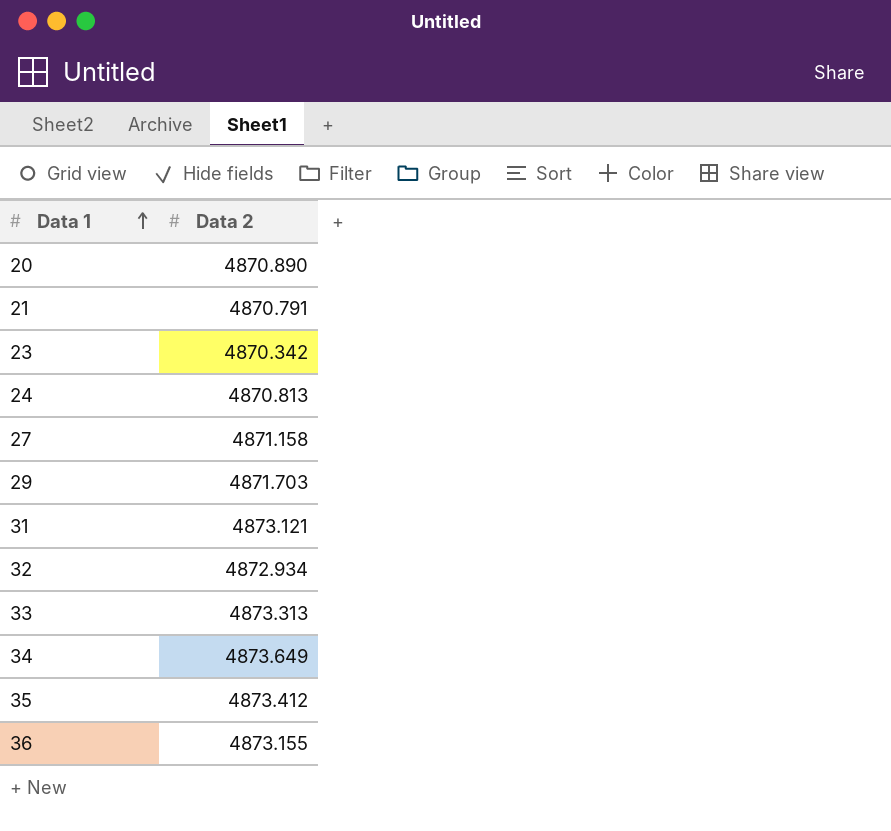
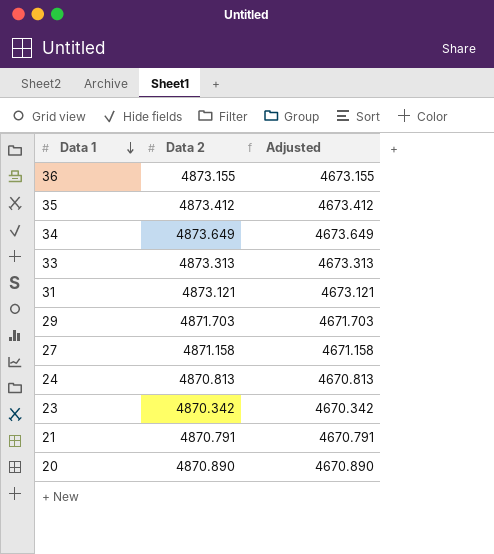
row order: Data 1 ascending -> Data 1 descending
column Adjusted | formula: none -> [Data 2] - 200
row 32: 4872.934 -> none

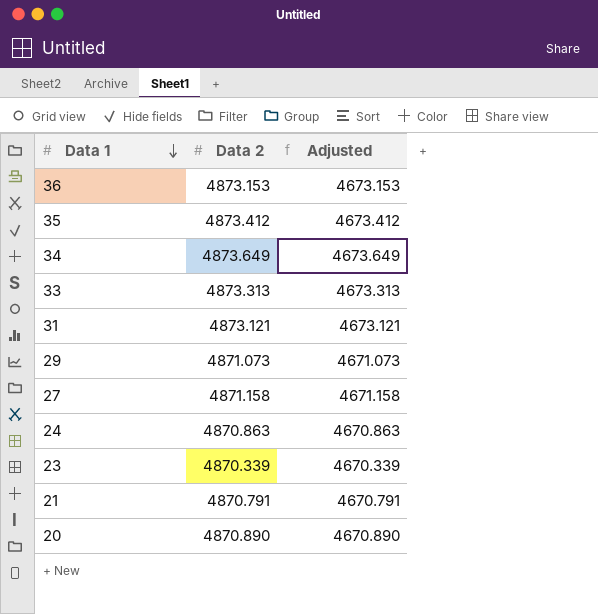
36 | Data 2: 4873.155 -> 4873.153
36 | Adjusted: 4673.155 -> 4673.153
29 | Data 2: 4871.703 -> 4871.073
29 | Adjusted: 4671.703 -> 4671.073
24 | Data 2: 4870.813 -> 4870.863
24 | Adjusted: 4670.813 -> 4670.863
23 | Data 2: 4870.342 -> 4870.339
23 | Adjusted: 4670.342 -> 4670.339

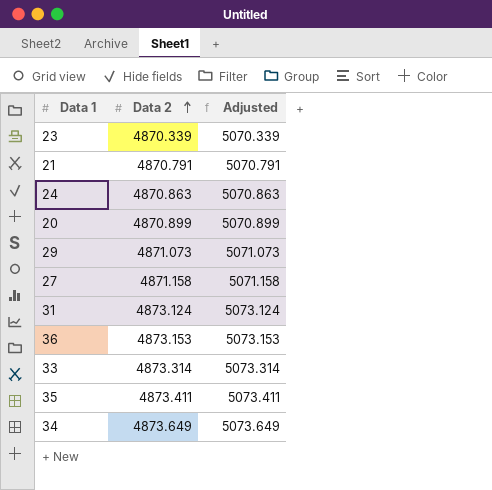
row order: Data 1 descending -> Data 2 ascending
column Adjusted | formula: [Data 2] - 200 -> [Data 2] + 200
20 | Data 2: 4870.890 -> 4870.899
31 | Data 2: 4873.121 -> 4873.124
33 | Data 2: 4873.313 -> 4873.314
35 | Data 2: 4873.412 -> 4873.411

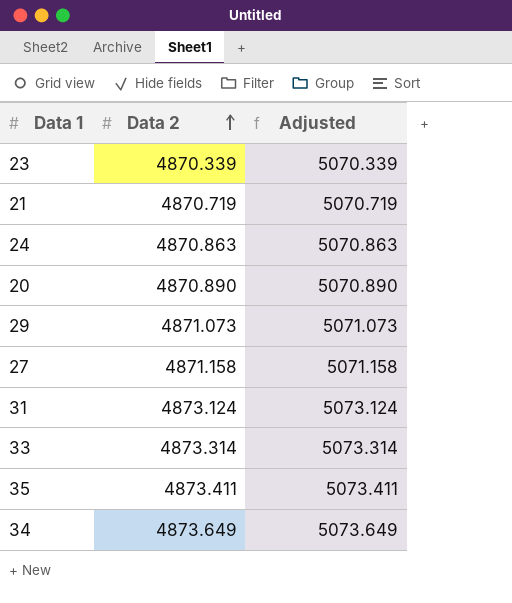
row 36: 4873.153 | 5073.153 -> none
21 | Data 2: 4870.791 -> 4870.719
21 | Adjusted: 5070.791 -> 5070.719
20 | Data 2: 4870.899 -> 4870.890
20 | Adjusted: 5070.899 -> 5070.890

